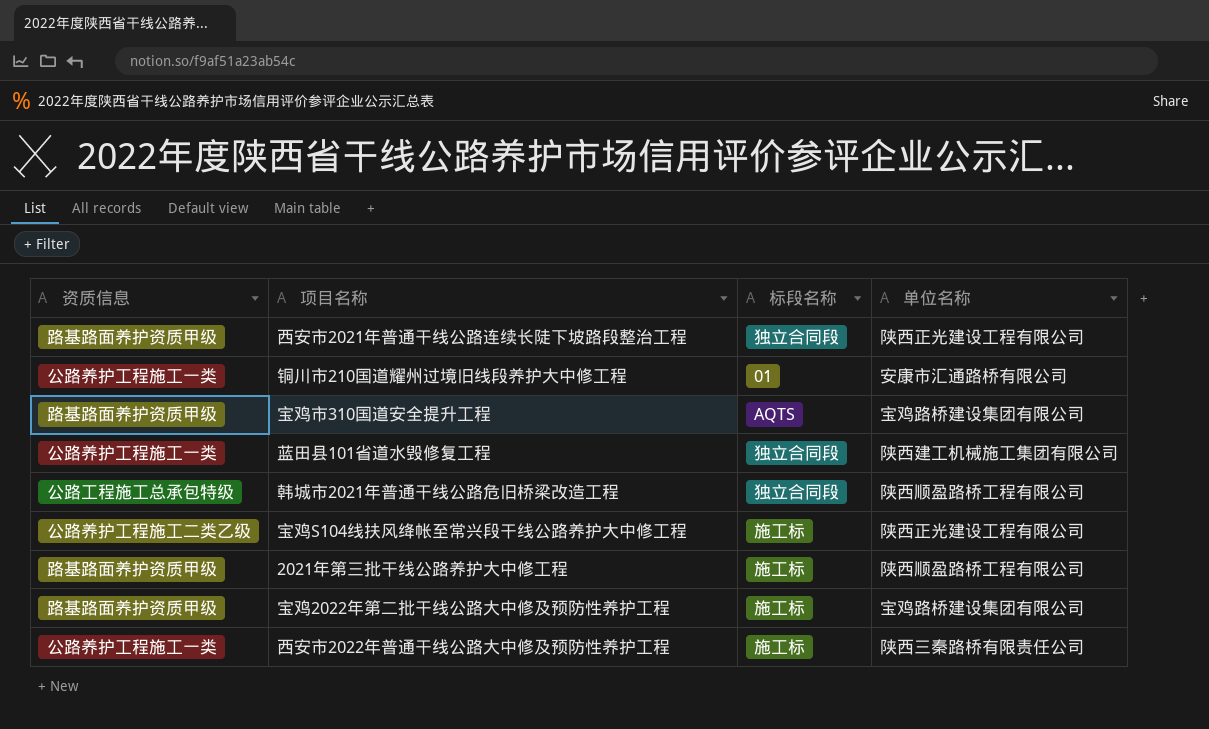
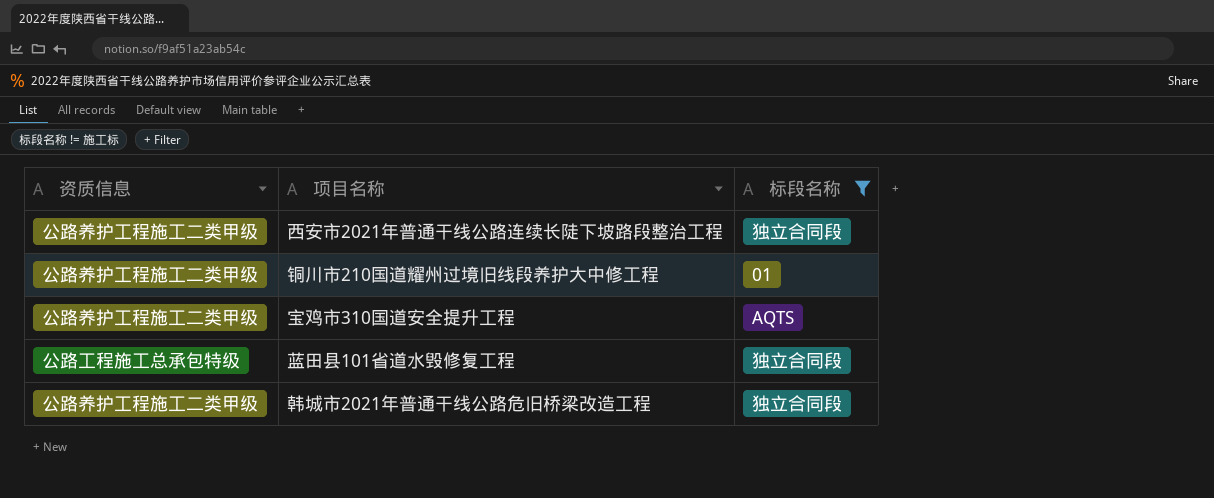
filter: none -> 标段名称 != 施工标
column 单位名称 | position: 4 -> none
西安市2021年普通干线公路连续长陡下坡路段整治工程 | 资质信息: 路基路面养护资质甲级 -> 公路养护工程施工二类甲级
铜川市210国道耀州过境旧线段养护大中修工程 | 资质信息: 公路养护工程施工一类 -> 公路养护工程施工二类甲级
宝鸡市310国道安全提升工程 | 资质信息: 路基路面养护资质甲级 -> 公路养护工程施工二类甲级
蓝田县101省道水毁修复工程 | 资质信息: 公路养护工程施工一类 -> 公路工程施工总承包特级
韩城市2021年普通干线公路危旧桥梁改造工程 | 资质信息: 公路工程施工总承包特级 -> 公路养护工程施工二类甲级

